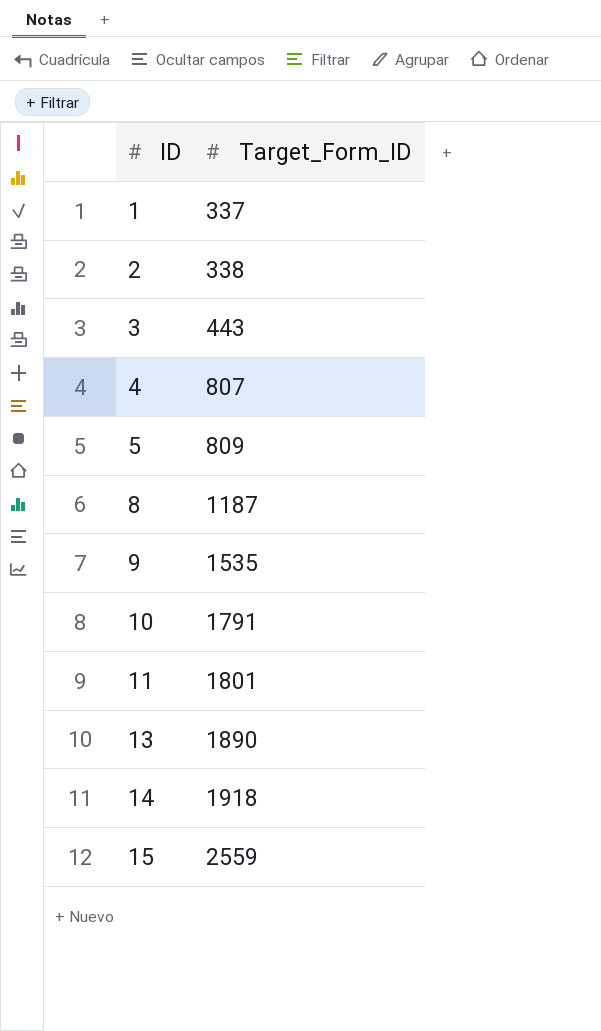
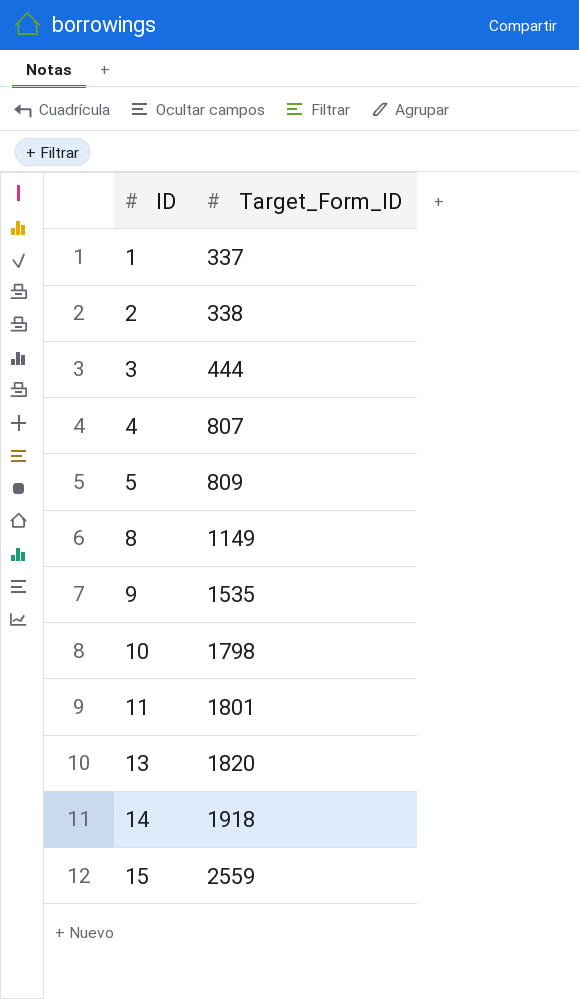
3 | Target_Form_ID: 443 -> 444
8 | Target_Form_ID: 1187 -> 1149
10 | Target_Form_ID: 1791 -> 1798
13 | Target_Form_ID: 1890 -> 1820

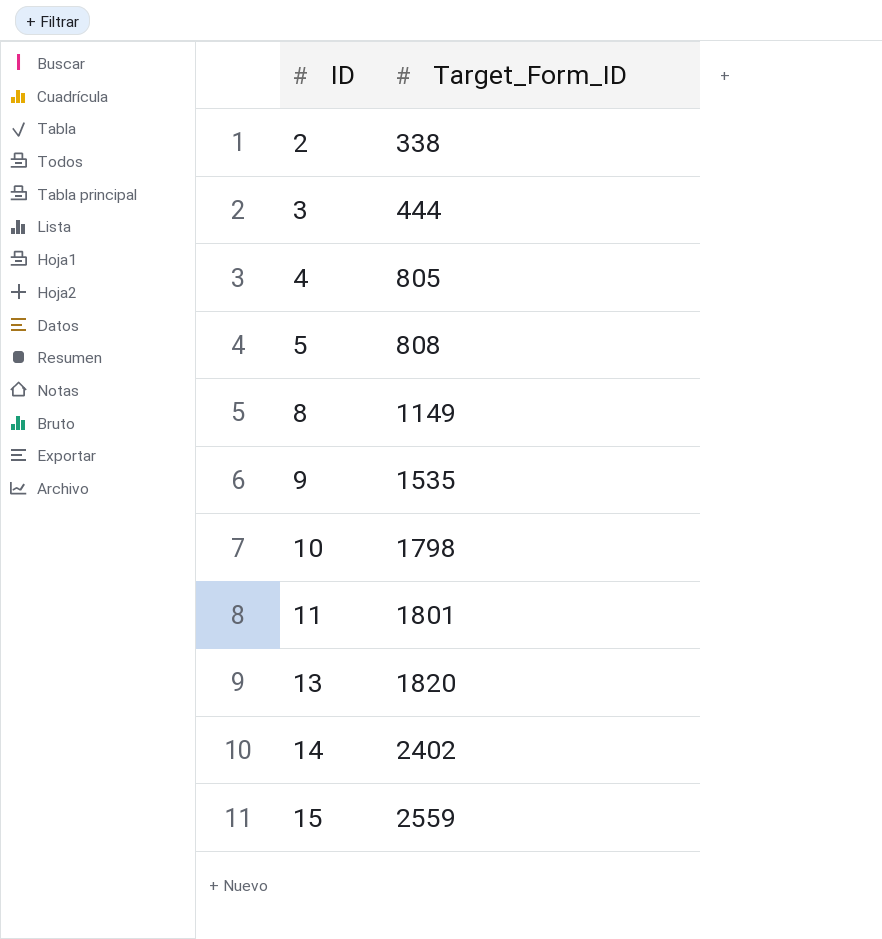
row 1: 337 -> none
4 | Target_Form_ID: 807 -> 805
5 | Target_Form_ID: 809 -> 808
14 | Target_Form_ID: 1918 -> 2402

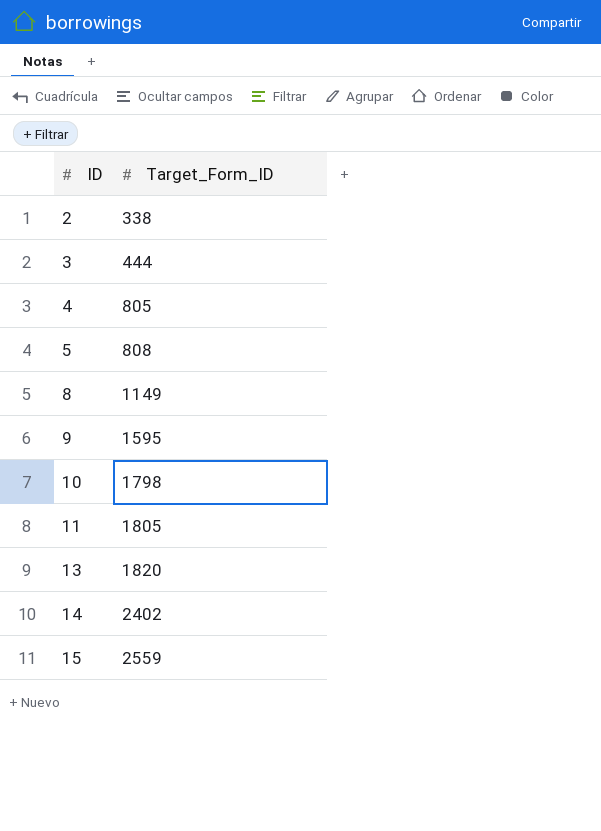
9 | Target_Form_ID: 1535 -> 1595
11 | Target_Form_ID: 1801 -> 1805

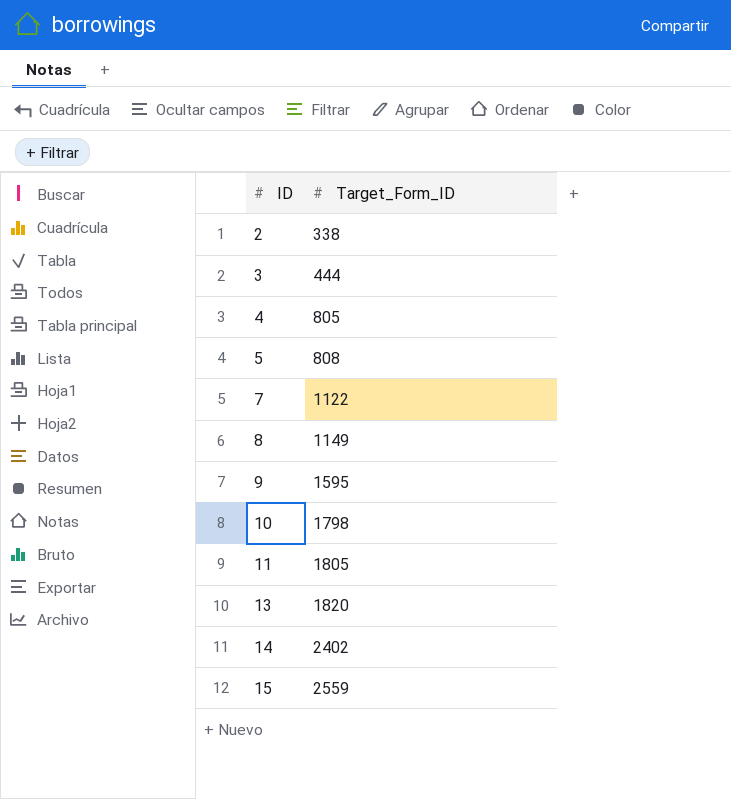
row 7: none -> 1122

